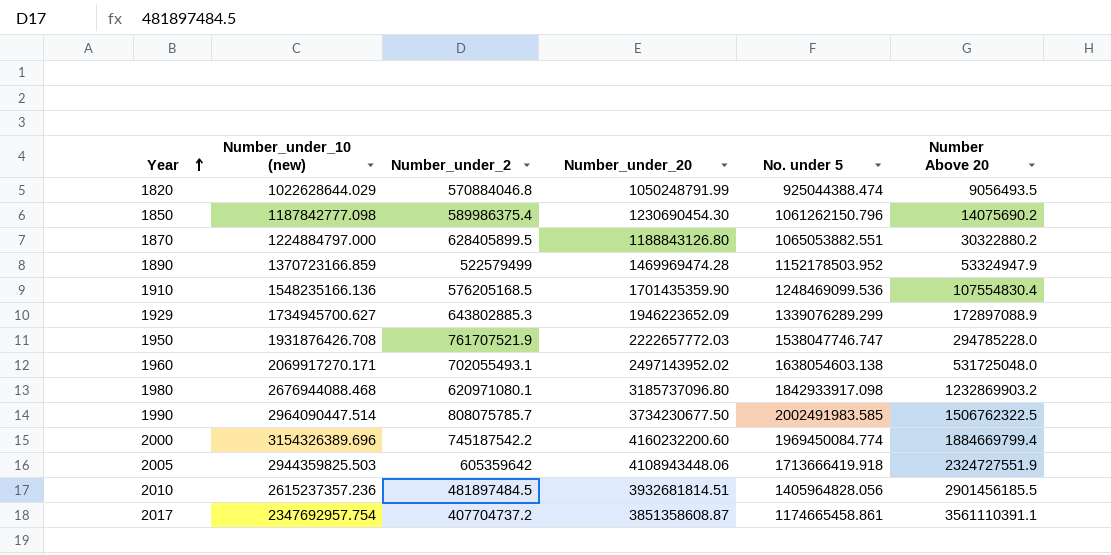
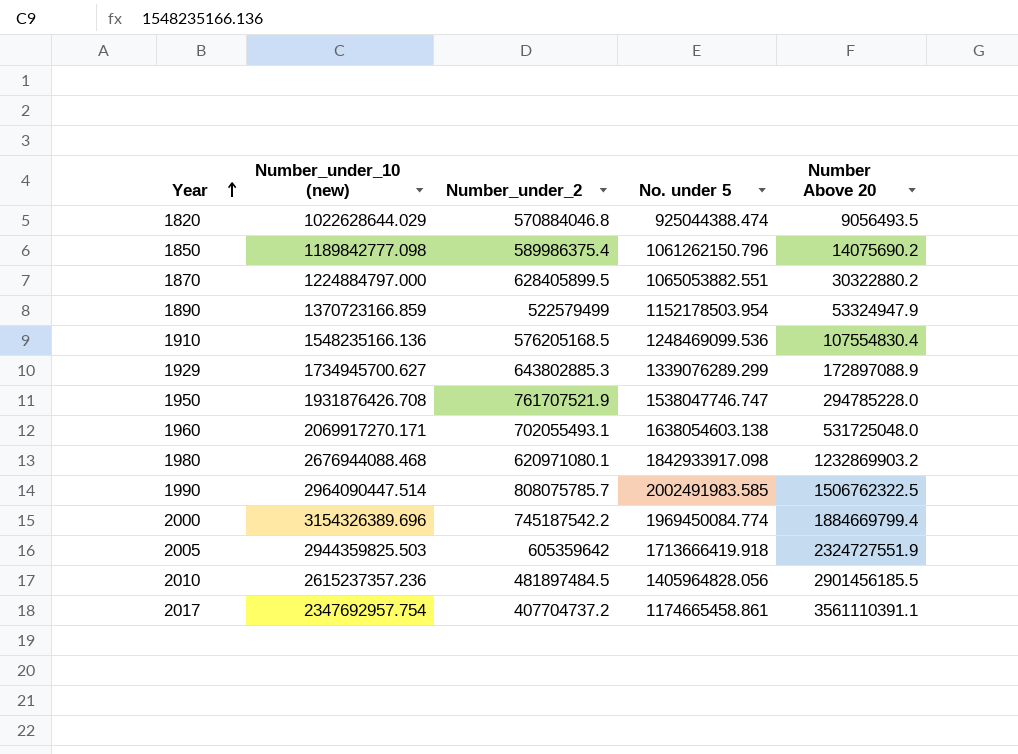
column Number_under_20 | position: 4 -> none
1850 | Number_under_10 (new): 1187842777.098 -> 1189842777.098
1890 | No. under 5: 1152178503.952 -> 1152178503.954

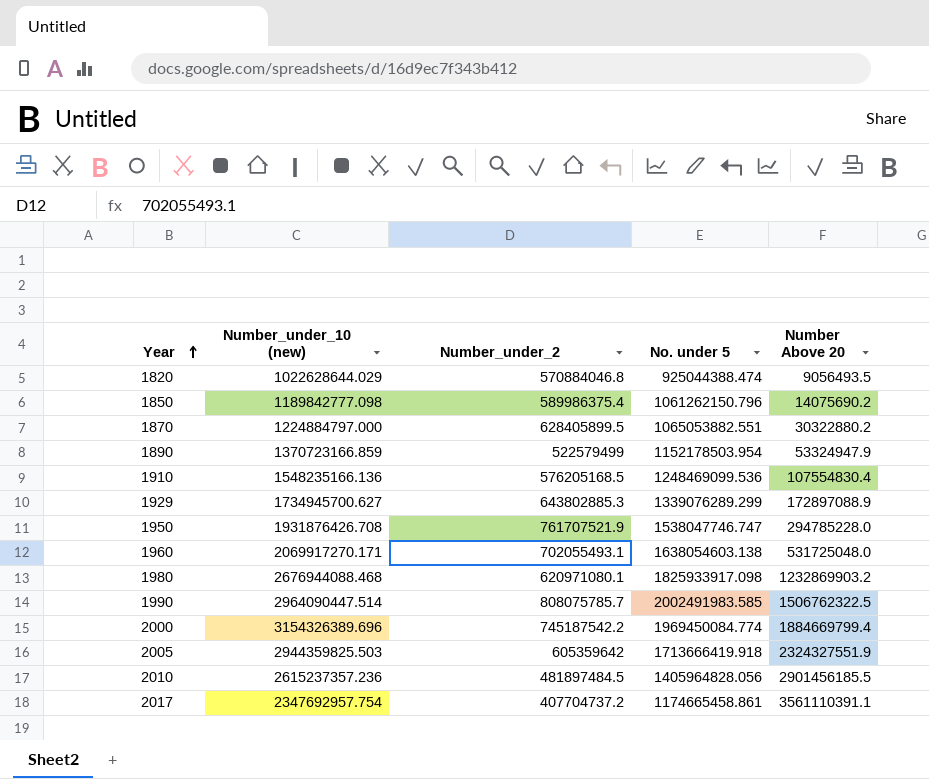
1980 | No. under 5: 1842933917.098 -> 1825933917.098
2005 | Number Above 20: 2324727551.9 -> 2324327551.9

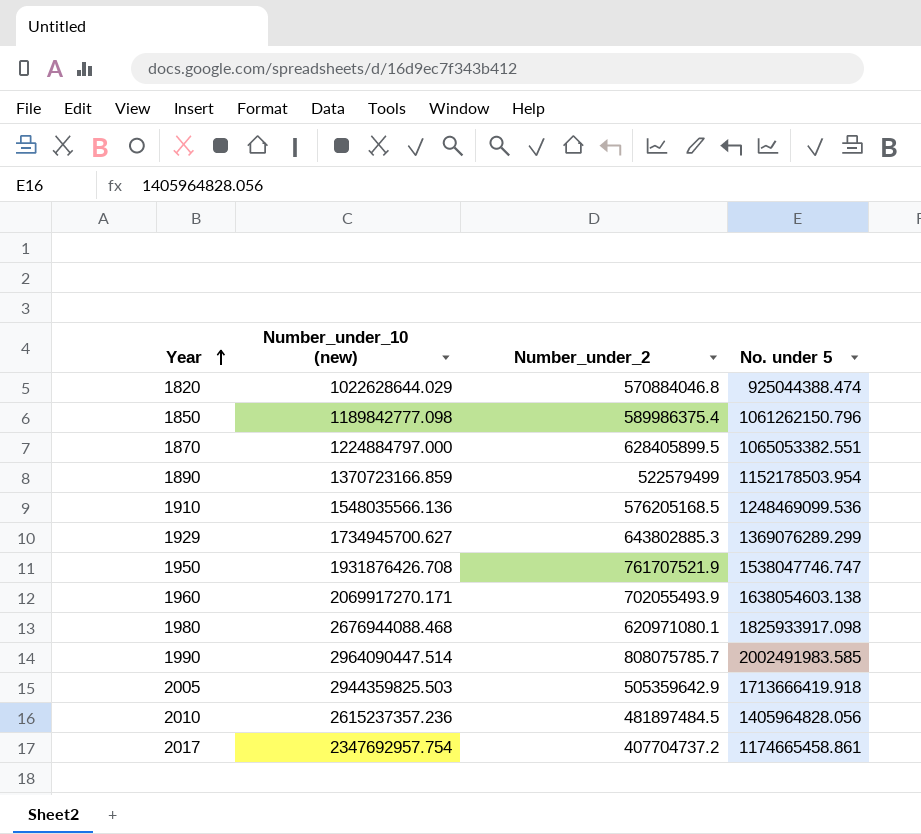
column Number Above 20 | position: 5 -> none
row 2000: 3154326389.696 | 745187542.2 | 1969450084.774 | 1884669799.4 -> none
1870 | No. under 5: 1065053882.551 -> 1065053382.551
1910 | Number_under_10 (new): 1548235166.136 -> 1548035566.136
1929 | No. under 5: 1339076289.299 -> 1369076289.299
1960 | Number_under_2: 702055493.1 -> 702055493.9
2005 | Number_under_2: 605359642 -> 505359642.9

